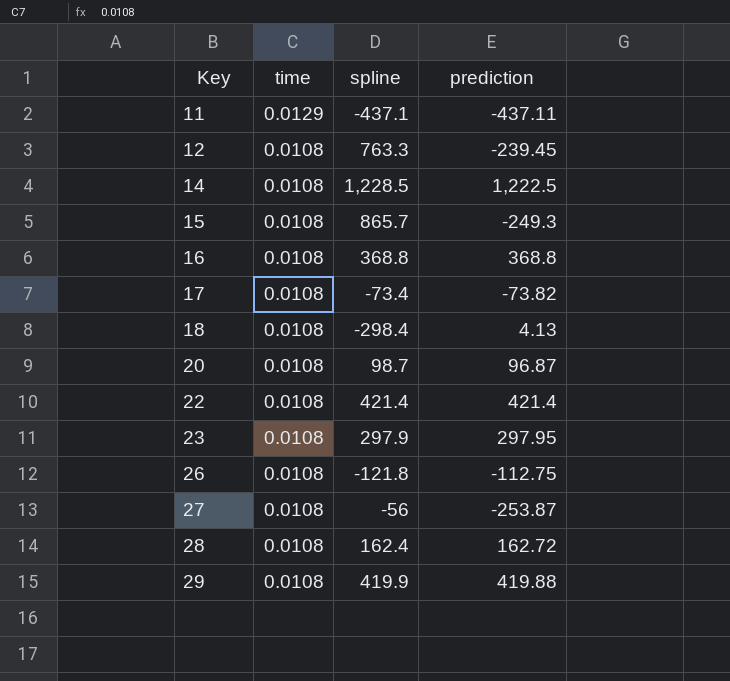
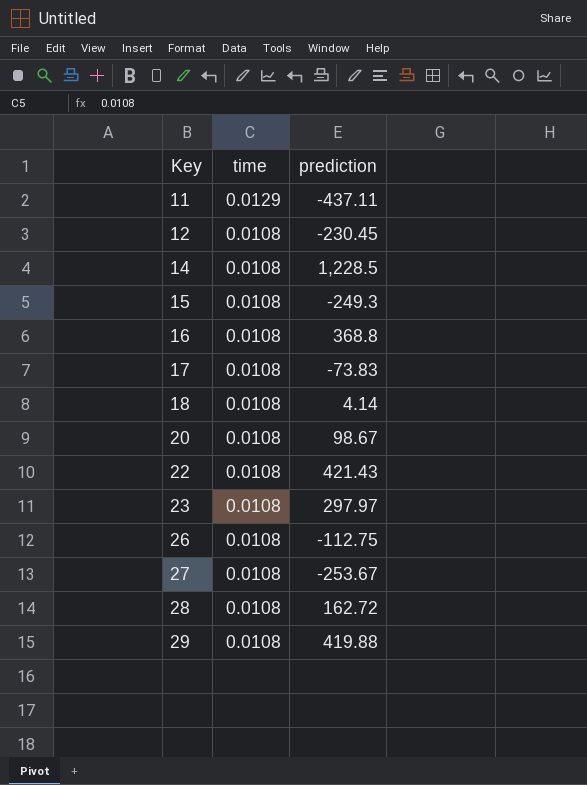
column spline | position: 3 -> none
12 | prediction: -239.45 -> -230.45
14 | prediction: 1,222.5 -> 1,228.5
17 | prediction: -73.82 -> -73.83
18 | prediction: 4.13 -> 4.14
20 | prediction: 96.87 -> 98.67
22 | prediction: 421.4 -> 421.43
23 | prediction: 297.95 -> 297.97
27 | prediction: -253.87 -> -253.67

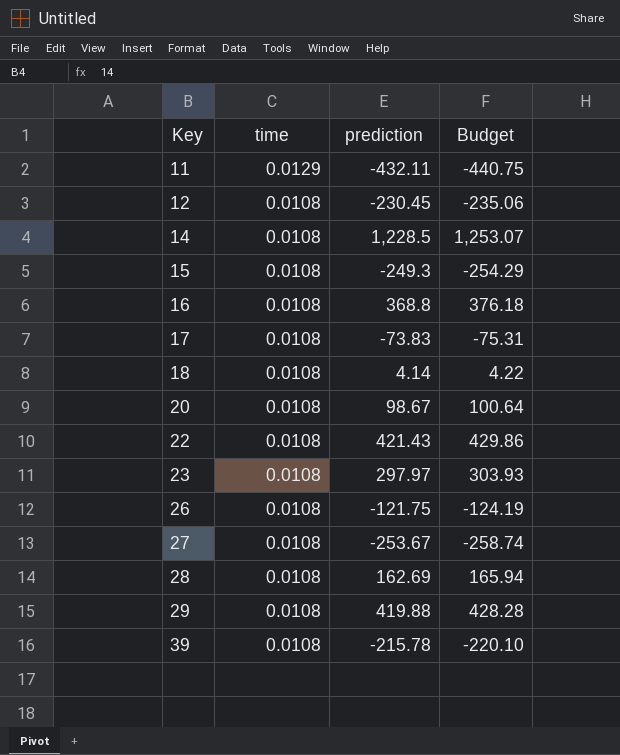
column Budget | formula: none -> [prediction] * 1.02
11 | prediction: -437.11 -> -432.11
26 | prediction: -112.75 -> -121.75
28 | prediction: 162.72 -> 162.69
row 39: none -> 0.0108 | -215.78 | -220.10

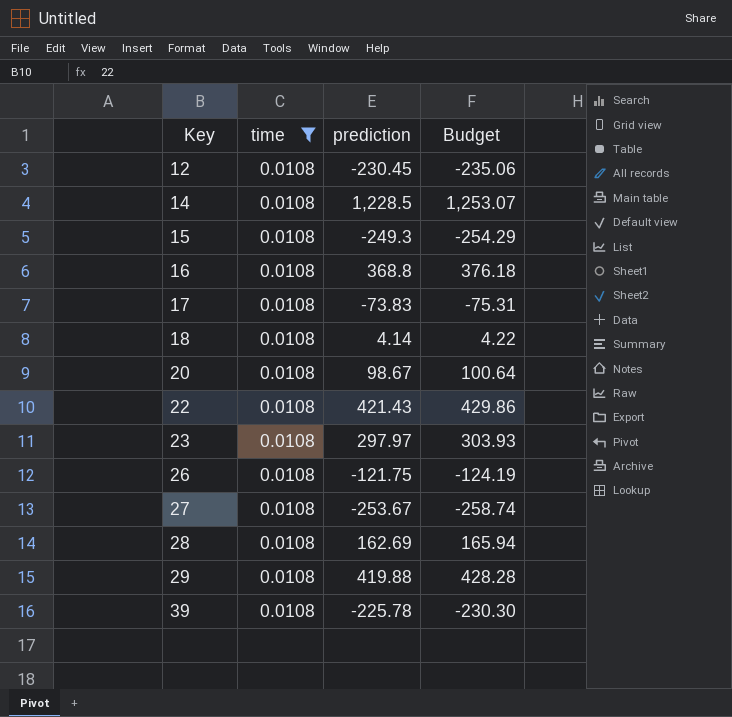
filter: none -> time = 0.0108
39 | prediction: -215.78 -> -225.78
39 | Budget: -220.10 -> -230.30

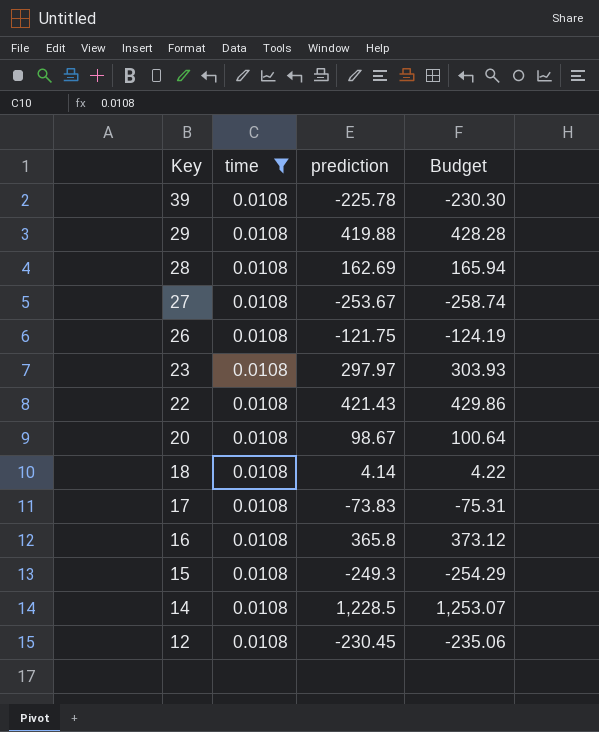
row order: Key ascending -> Key descending
16 | prediction: 368.8 -> 365.8
16 | Budget: 376.18 -> 373.12

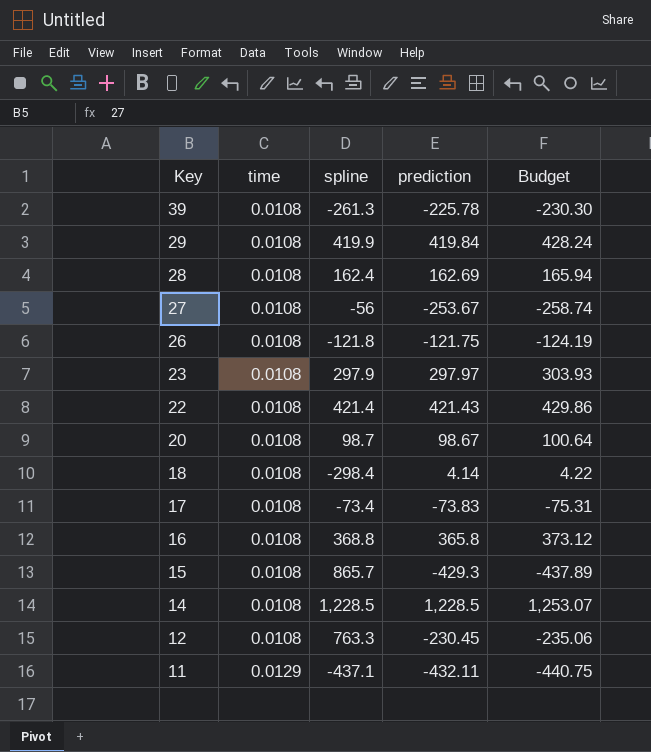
filter: time = 0.0108 -> none
column spline | position: none -> 3
29 | prediction: 419.88 -> 419.84
29 | Budget: 428.28 -> 428.24
15 | prediction: -249.3 -> -429.3
15 | Budget: -254.29 -> -437.89

